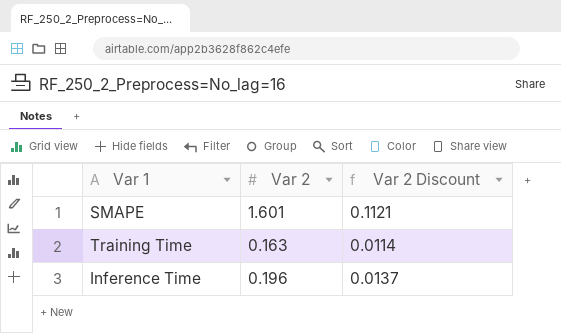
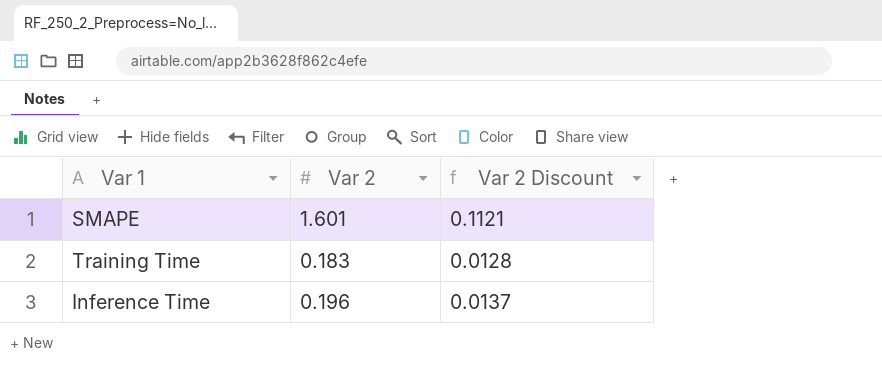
Training Time | Var 2: 0.163 -> 0.183
Training Time | Var 2 Discount: 0.0114 -> 0.0128

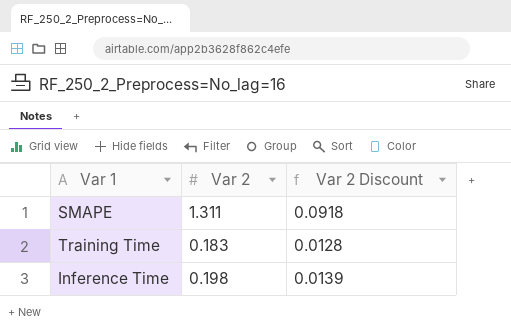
SMAPE | Var 2: 1.601 -> 1.311
SMAPE | Var 2 Discount: 0.1121 -> 0.0918
Inference Time | Var 2: 0.196 -> 0.198
Inference Time | Var 2 Discount: 0.0137 -> 0.0139

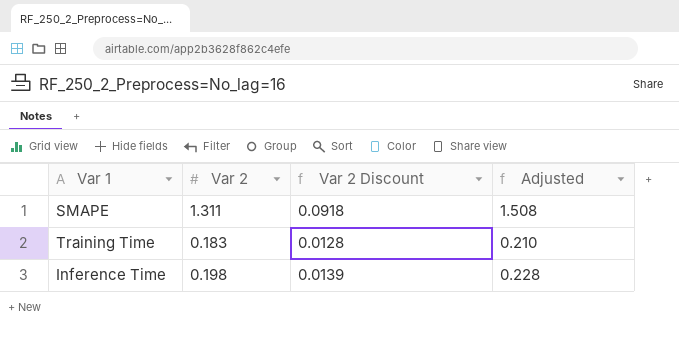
column Adjusted | formula: none -> [Var 2] * 1.15

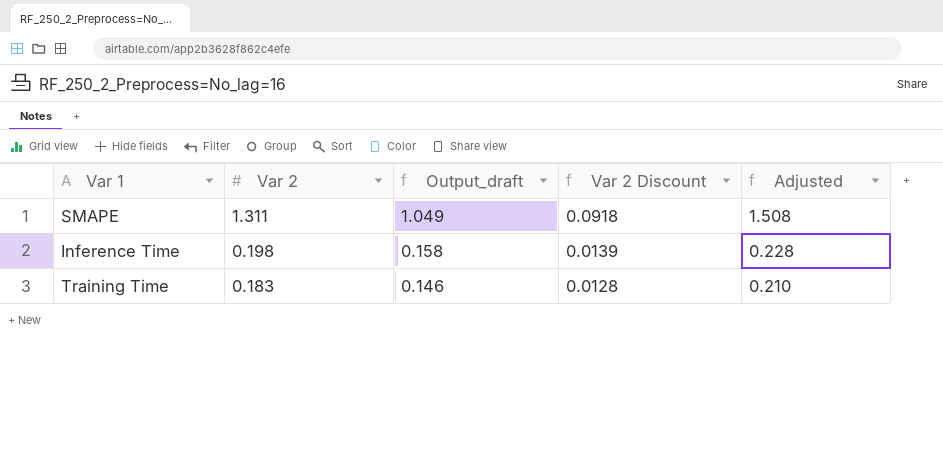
row order: none -> Var 2 descending
column Output_draft | formula: none -> [Var 2] * 0.8

